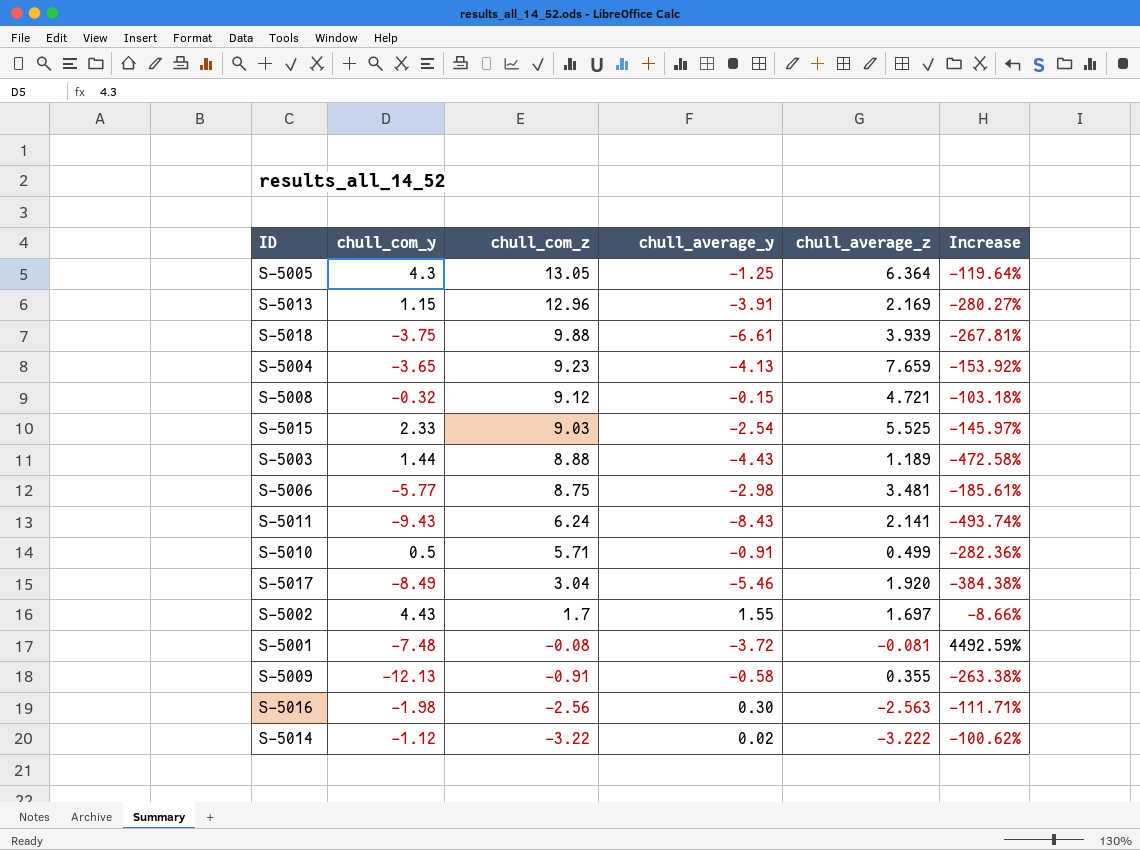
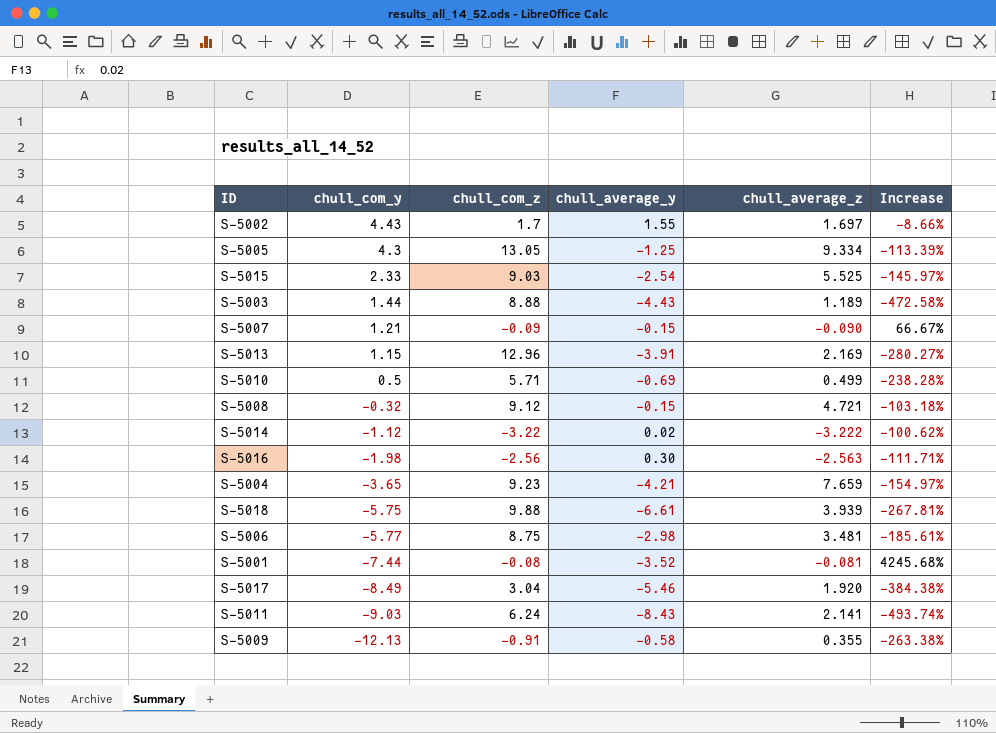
row order: chull_com_z descending -> chull_com_y descending
S-5005 | chull_average_z: 6.364 -> 9.334
S-5005 | Increase: -119.64% -> -113.39%
row S-5007: none -> 1.21 | -0.09 | -0.15 | -0.090 | 66.67%
S-5010 | chull_average_y: -0.91 -> -0.69
S-5010 | Increase: -282.36% -> -238.28%
S-5004 | chull_average_y: -4.13 -> -4.21
S-5004 | Increase: -153.92% -> -154.97%
S-5018 | chull_com_y: -3.75 -> -5.75
S-5001 | chull_com_y: -7.48 -> -7.44
S-5001 | chull_average_y: -3.72 -> -3.52
S-5001 | Increase: 4492.59% -> 4245.68%
S-5011 | chull_com_y: -9.43 -> -9.03

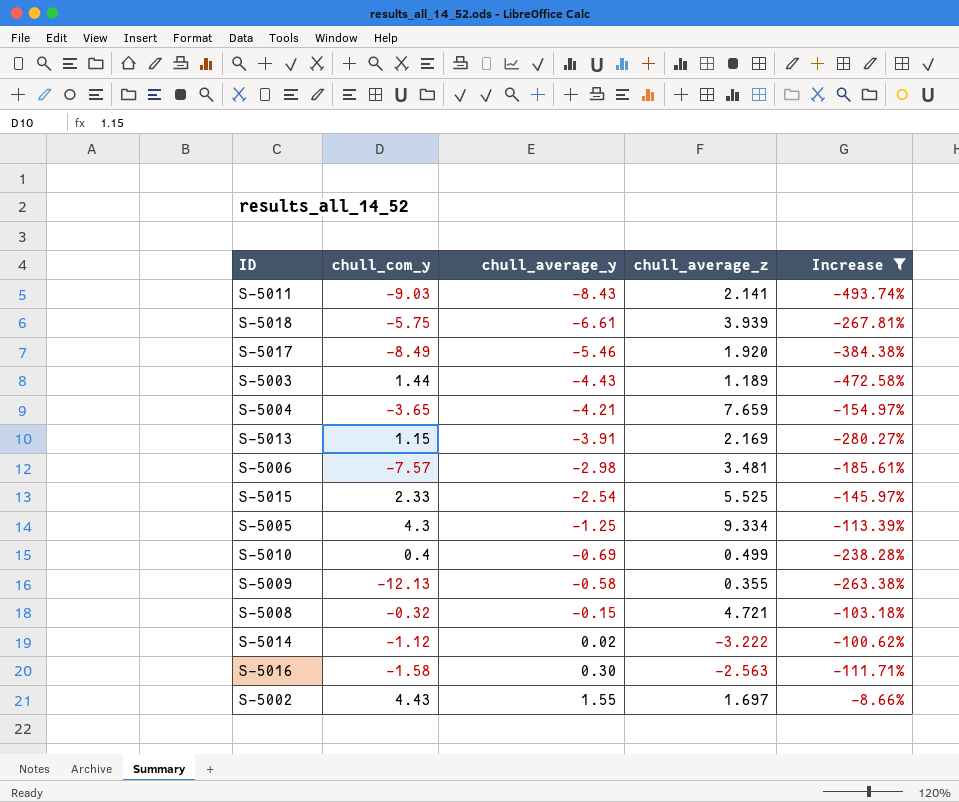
filter: none -> Increase <= -8.66%
row order: chull_com_y descending -> chull_average_y ascending
column chull_com_z | position: 3 -> none
S-5006 | chull_com_y: -5.77 -> -7.57
S-5010 | chull_com_y: 0.5 -> 0.4
S-5016 | chull_com_y: -1.98 -> -1.58

